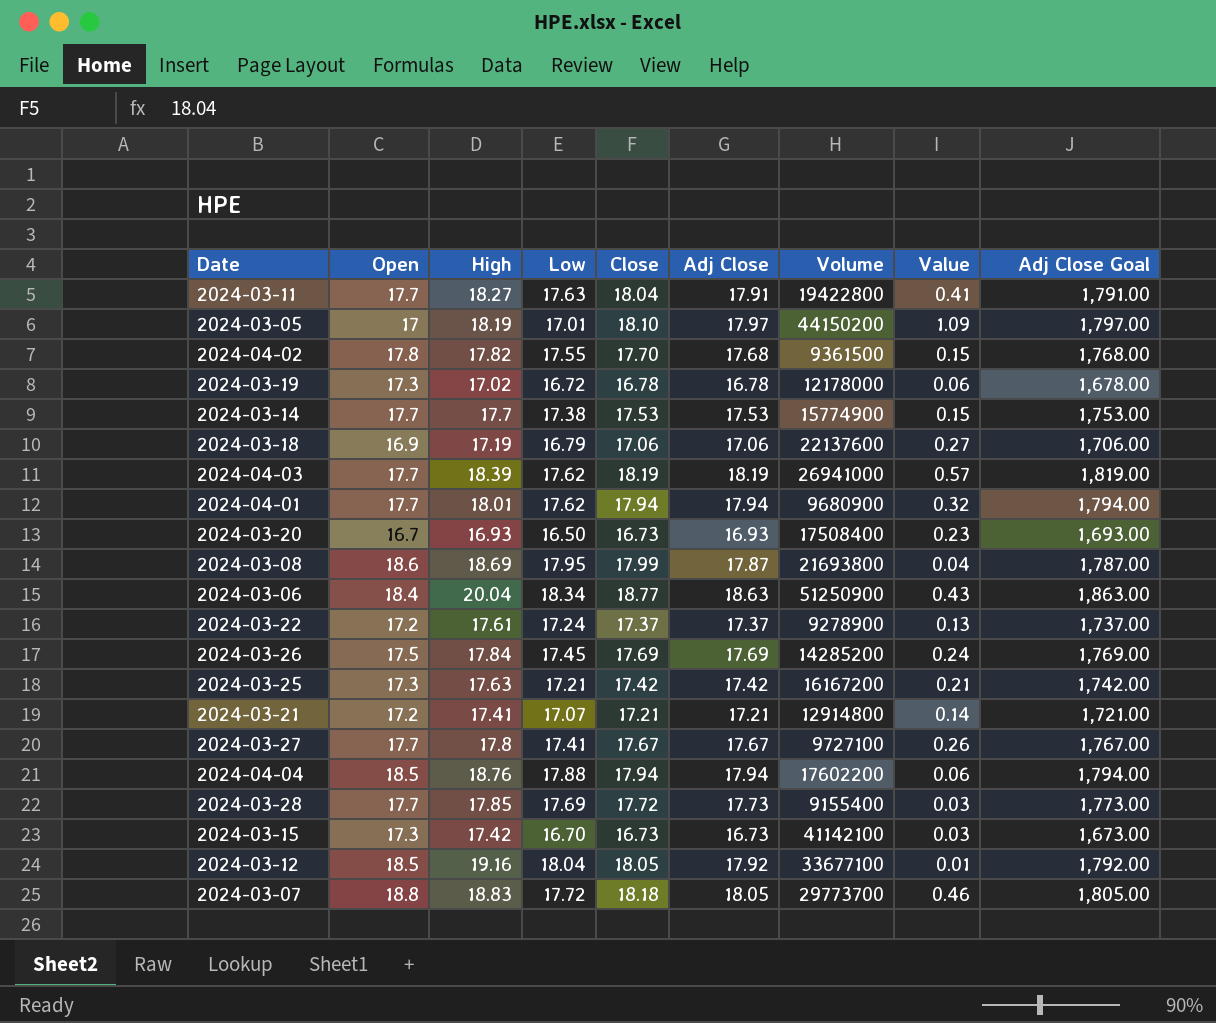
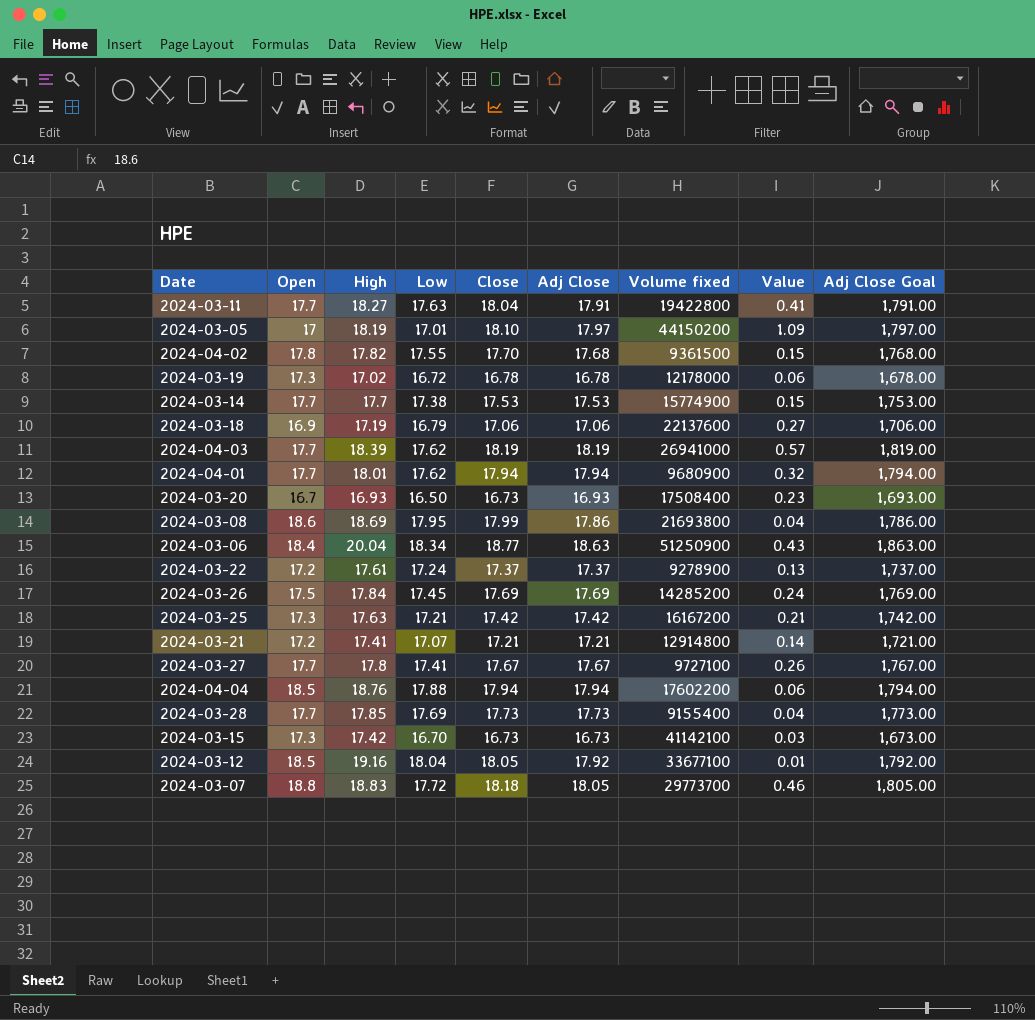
column name: Volume -> Volume fixed
2024-03-08 | Adj Close: 17.87 -> 17.86
2024-03-08 | Adj Close Goal: 1,787.00 -> 1,786.00
2024-03-28 | Close: 17.72 -> 17.73
2024-03-28 | Value: 0.03 -> 0.04

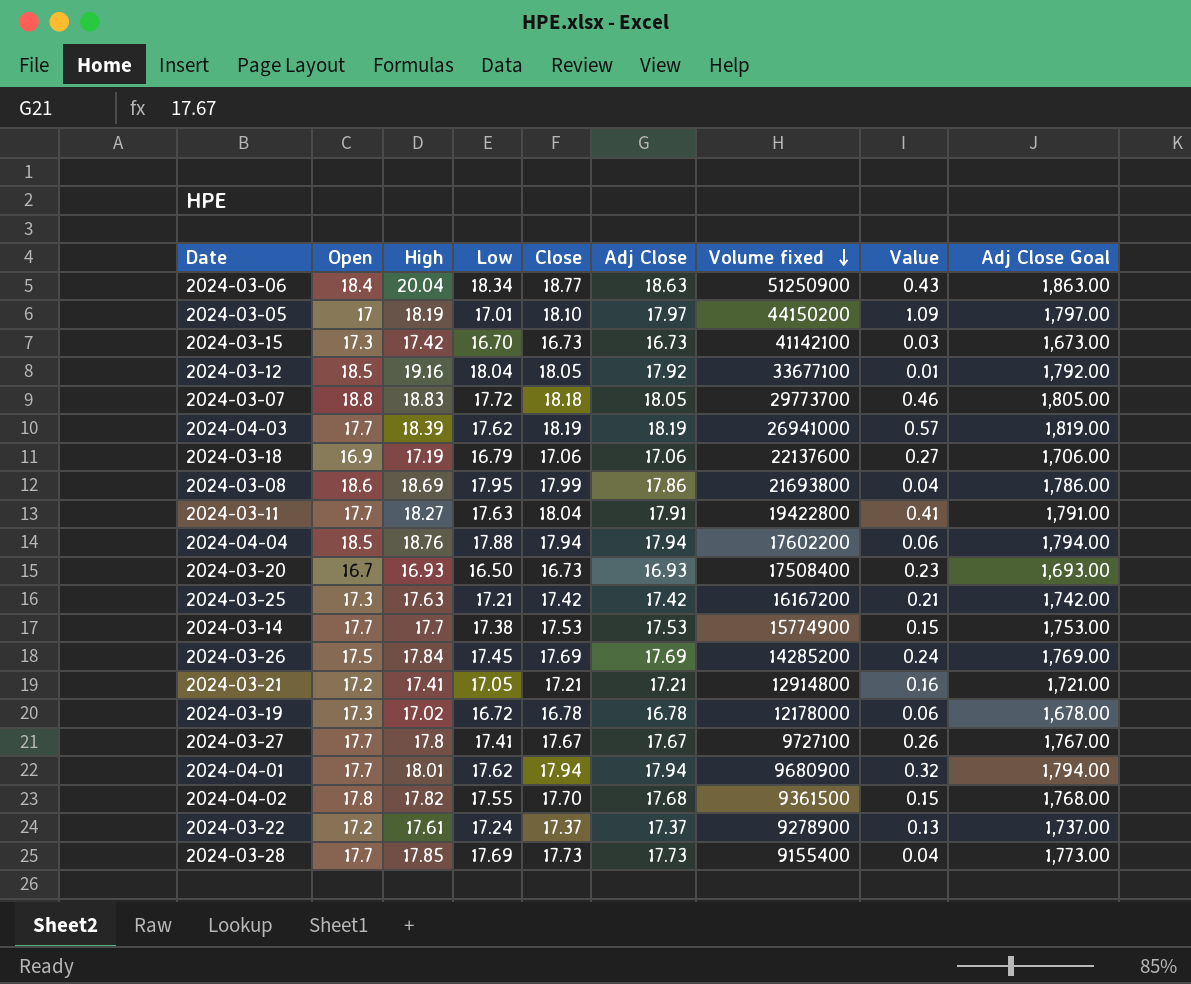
row order: none -> Volume fixed descending
2024-03-21 | Low: 17.07 -> 17.05
2024-03-21 | Value: 0.14 -> 0.16

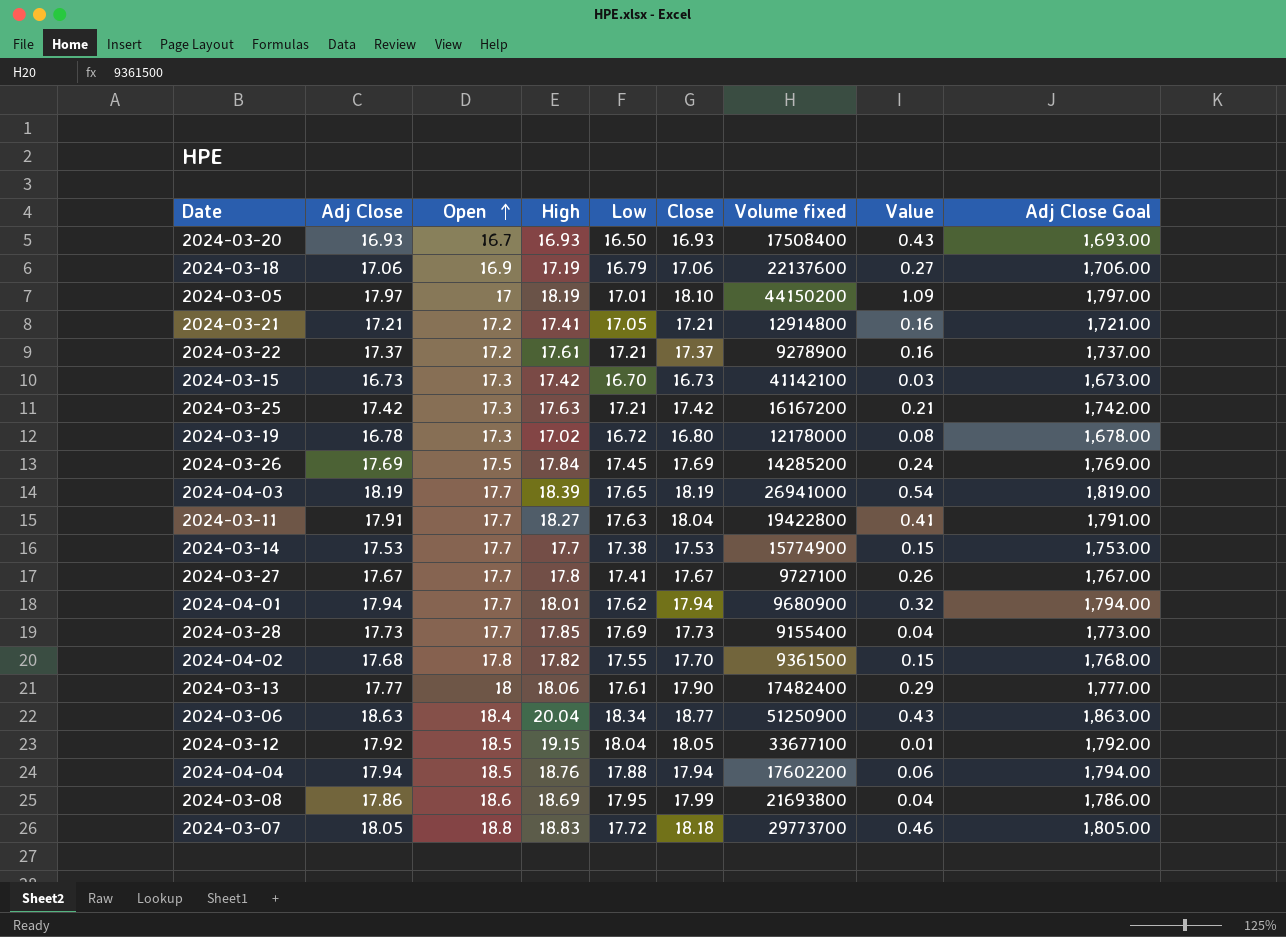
row order: Volume fixed descending -> Open ascending
column Adj Close | position: 6 -> 2
2024-03-20 | Close: 16.73 -> 16.93
2024-03-20 | Value: 0.23 -> 0.43
2024-03-22 | Low: 17.24 -> 17.21
2024-03-22 | Value: 0.13 -> 0.16
2024-03-19 | Close: 16.78 -> 16.80
2024-03-19 | Value: 0.06 -> 0.08
2024-04-03 | Low: 17.62 -> 17.65
2024-04-03 | Value: 0.57 -> 0.54
row 2024-03-13: none -> 17.77 | 18 | 18.06 | 17.61 | 17.90 | 17482400 | 0.29 | 1,777.00
2024-03-12 | High: 19.16 -> 19.15

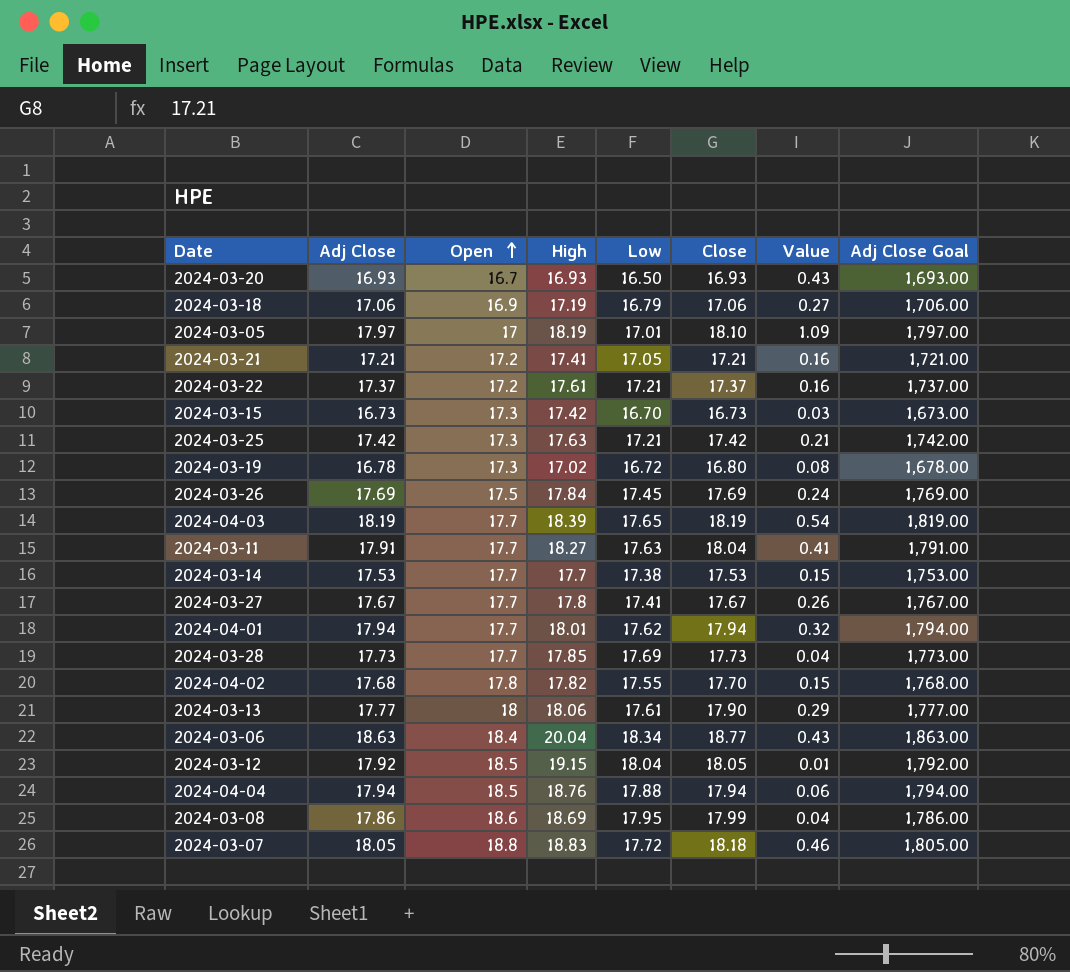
column Volume fixed | position: 7 -> none

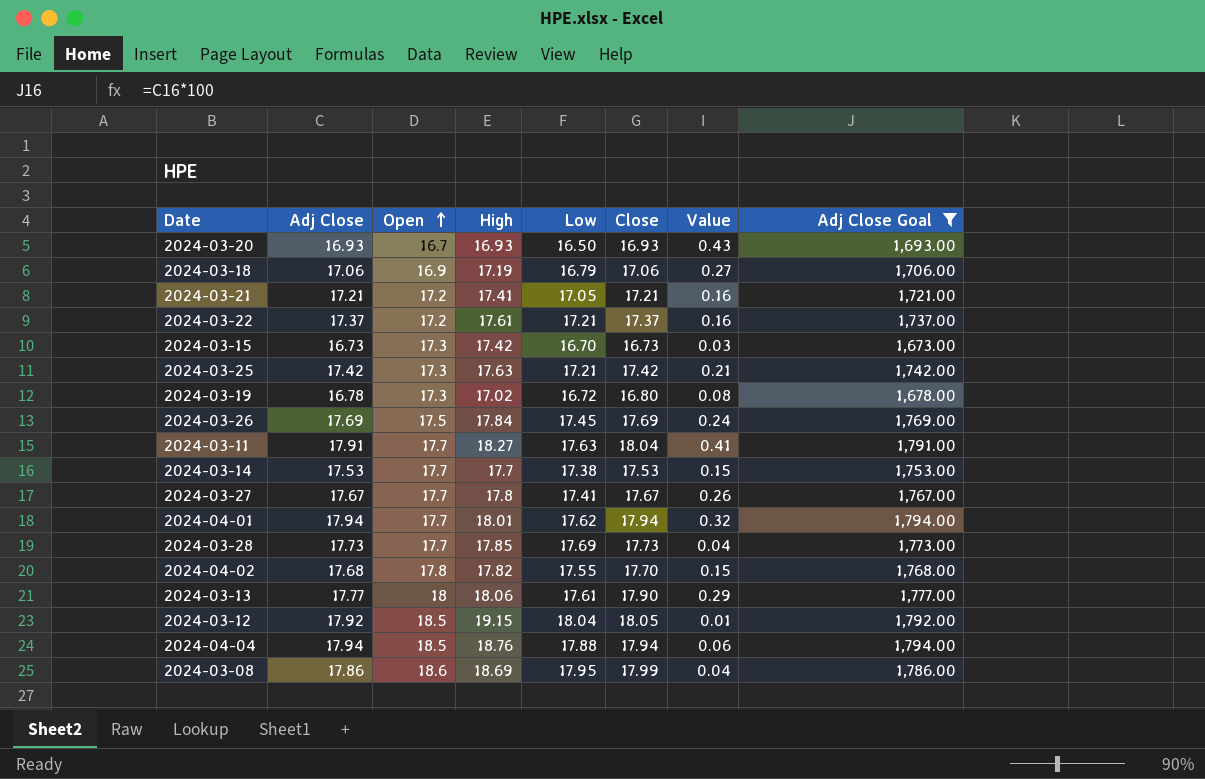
filter: none -> Adj Close Goal <= 1,794.00

